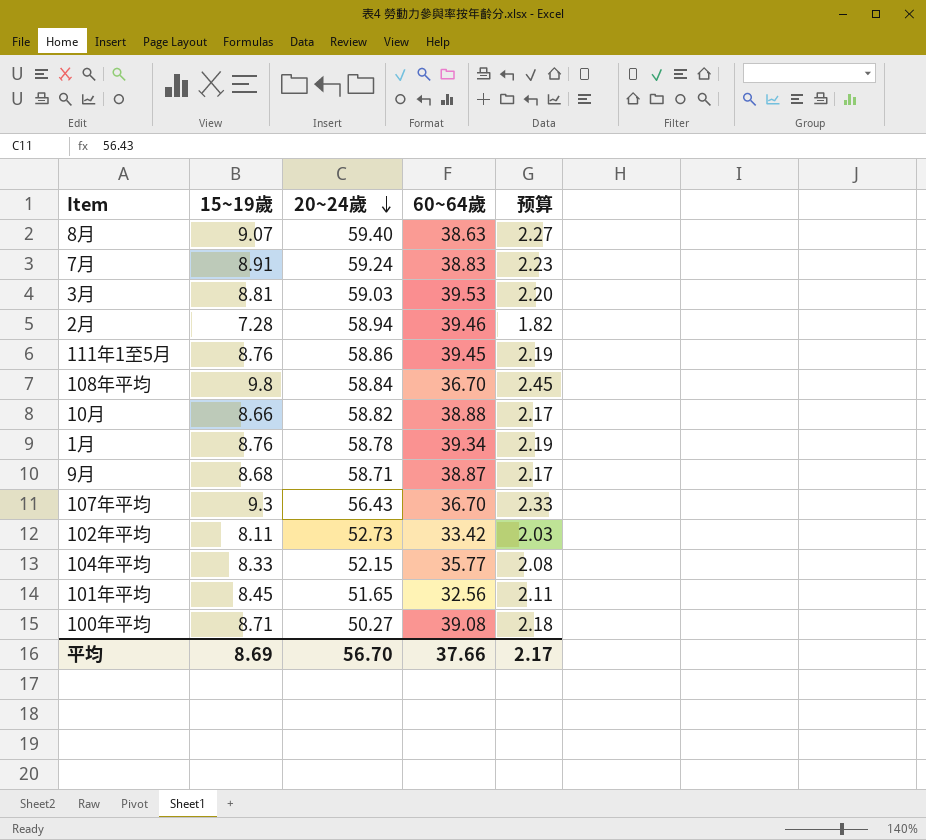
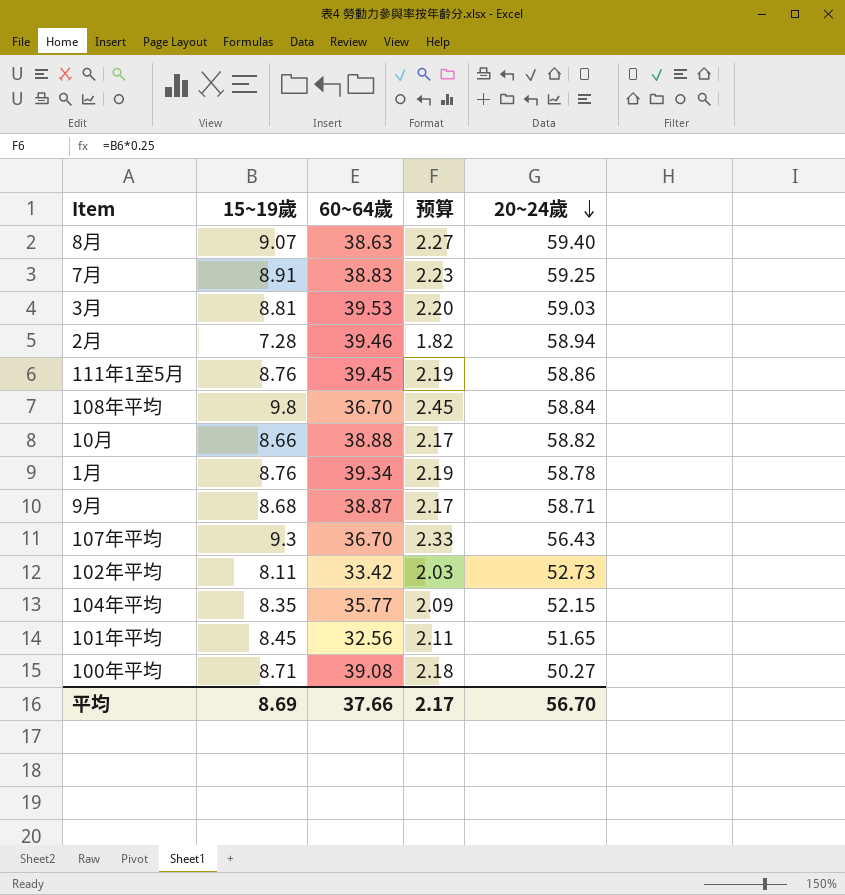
column 20~24歲 | position: 3 -> 5
7月 | 20~24歲: 59.24 -> 59.25
104年平均 | 15~19歲: 8.33 -> 8.35
104年平均 | 预算: 2.08 -> 2.09

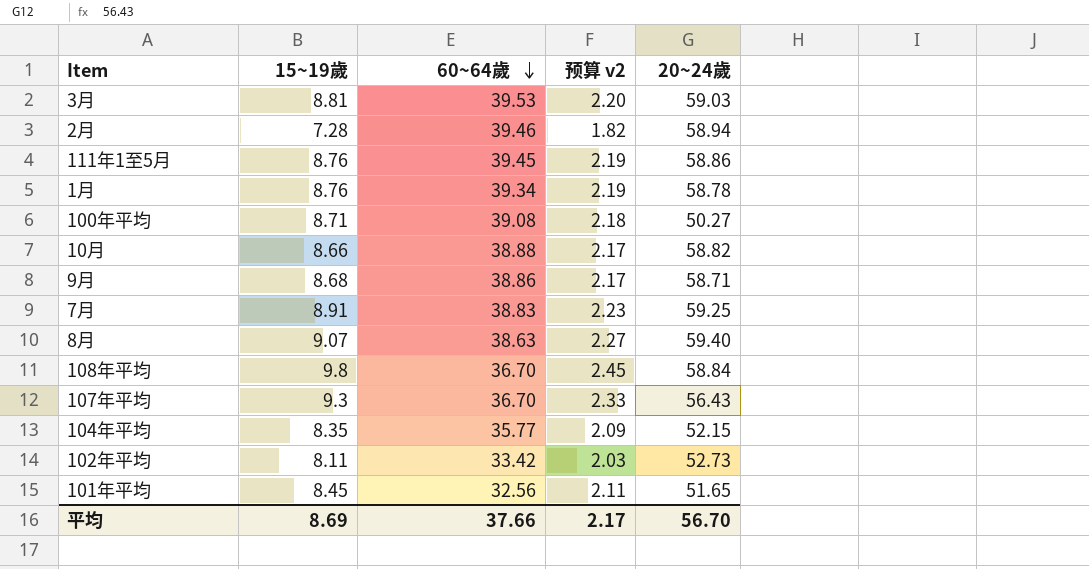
row order: 20~24歲 descending -> 60~64歲 descending
column name: 预算 -> 预算 v2
9月 | 60~64歲: 38.87 -> 38.86

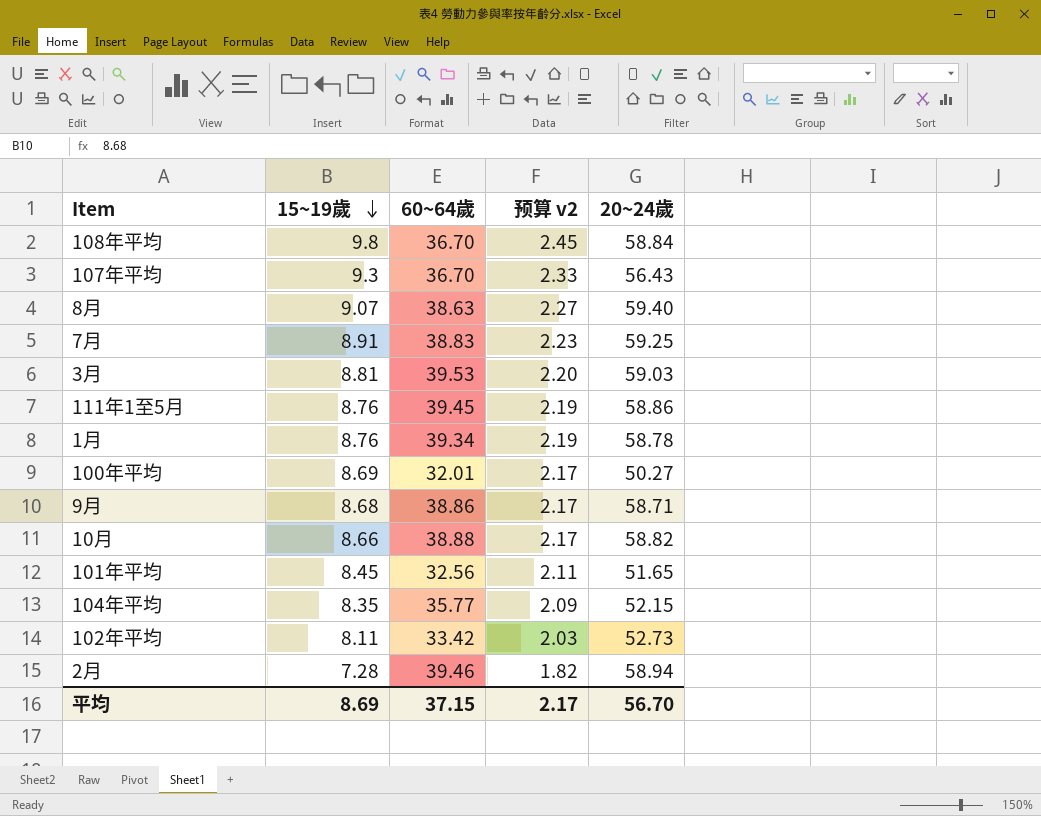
row order: 60~64歲 descending -> 15~19歲 descending
100年平均 | 15~19歲: 8.71 -> 8.69
100年平均 | 60~64歲: 39.08 -> 32.01
100年平均 | 预算 v2: 2.18 -> 2.17
平均 | 60~64歲: 37.66 -> 37.15

